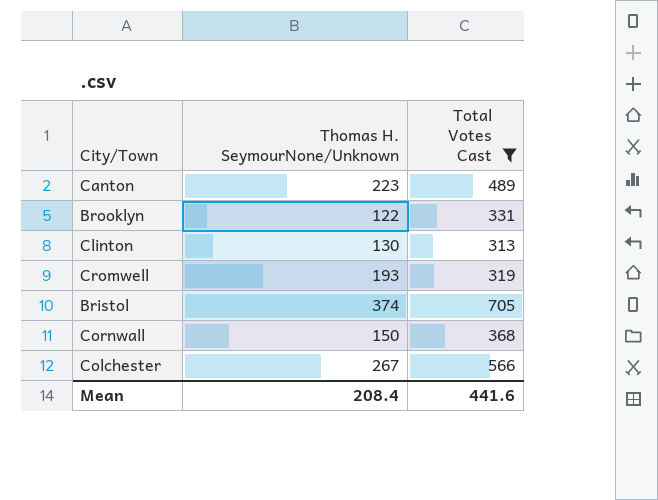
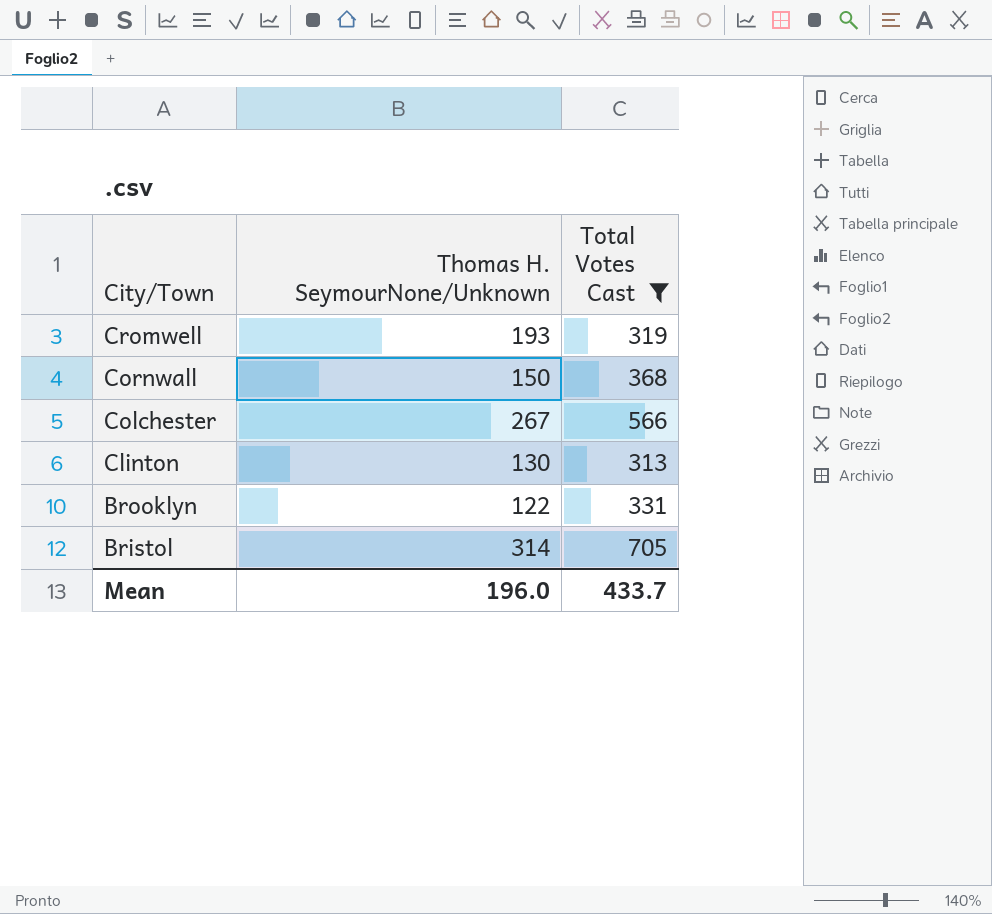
row order: none -> City/Town descending
row Canton: 223 | 489 -> none
Bristol | Thomas H. SeymourNone/Unknown: 374 -> 314
Mean | Thomas H. SeymourNone/Unknown: 208.4 -> 196.0
Mean | Total Votes Cast: 441.6 -> 433.7

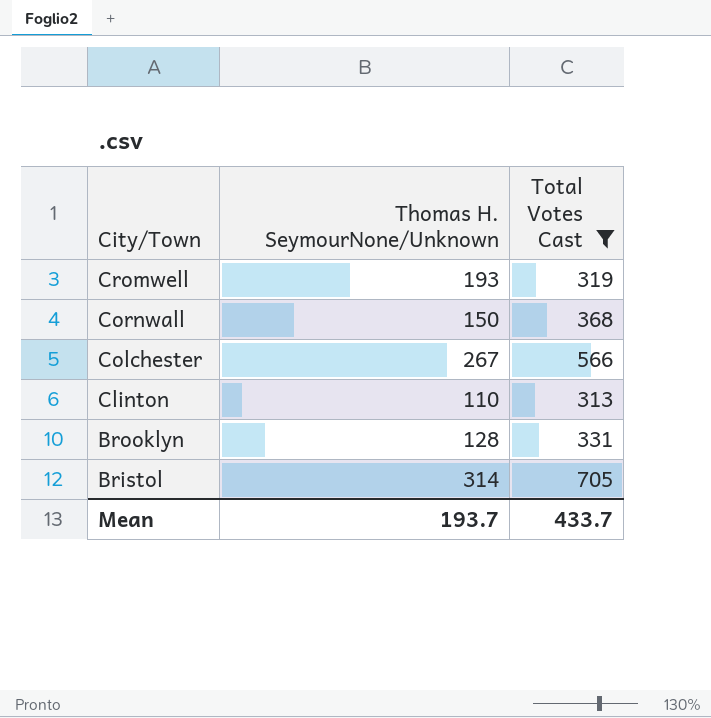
Clinton | Thomas H. SeymourNone/Unknown: 130 -> 110
Brooklyn | Thomas H. SeymourNone/Unknown: 122 -> 128
Mean | Thomas H. SeymourNone/Unknown: 196.0 -> 193.7

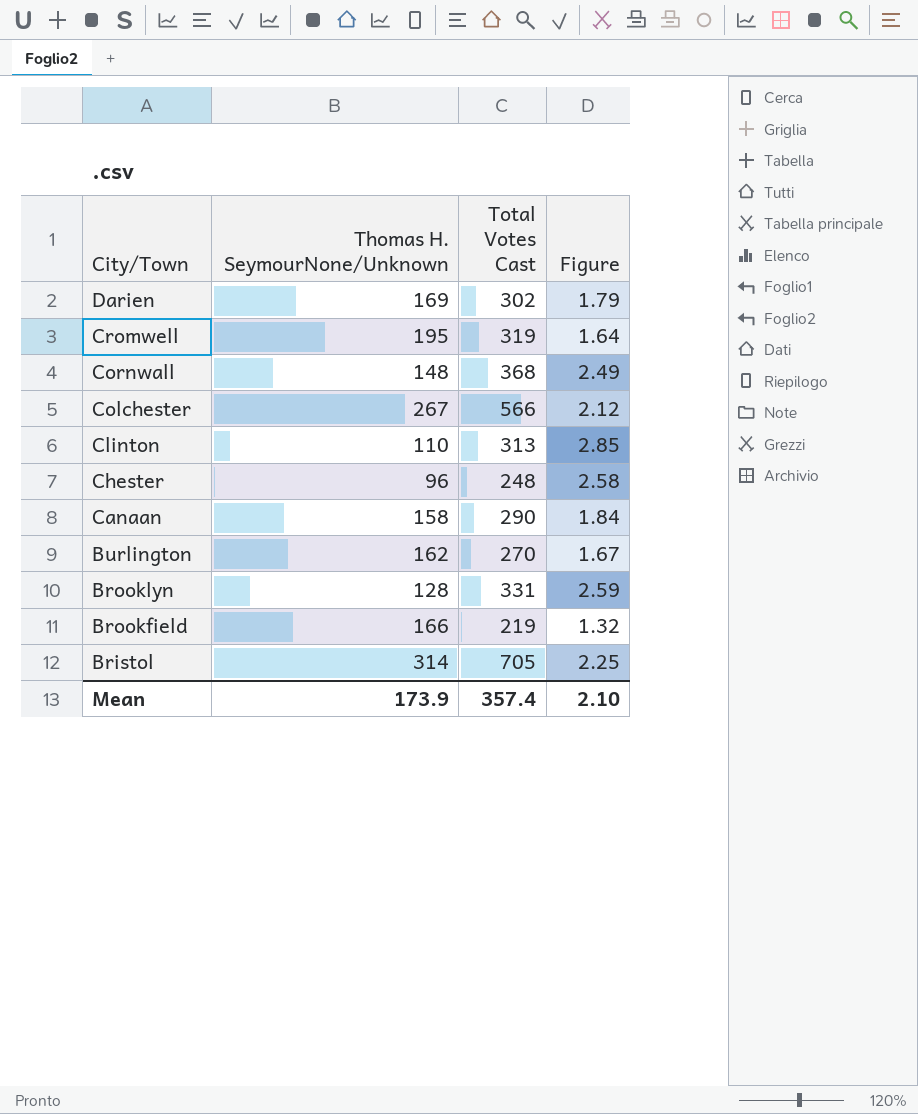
filter: Total Votes Cast >= 313 -> none
column Figure | formula: none -> [Total Votes Cast] / [Thomas H. SeymourNone/Unknown]
Cromwell | Thomas H. SeymourNone/Unknown: 193 -> 195
Cornwall | Thomas H. SeymourNone/Unknown: 150 -> 148
Mean | Thomas H. SeymourNone/Unknown: 193.7 -> 173.9
Mean | Total Votes Cast: 433.7 -> 357.4

